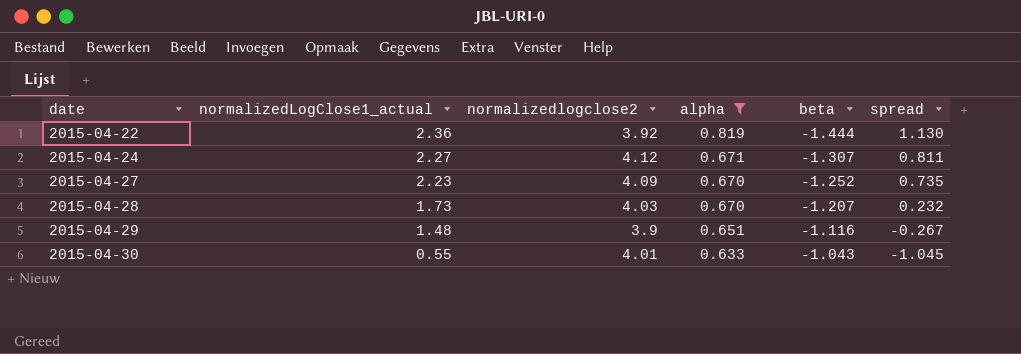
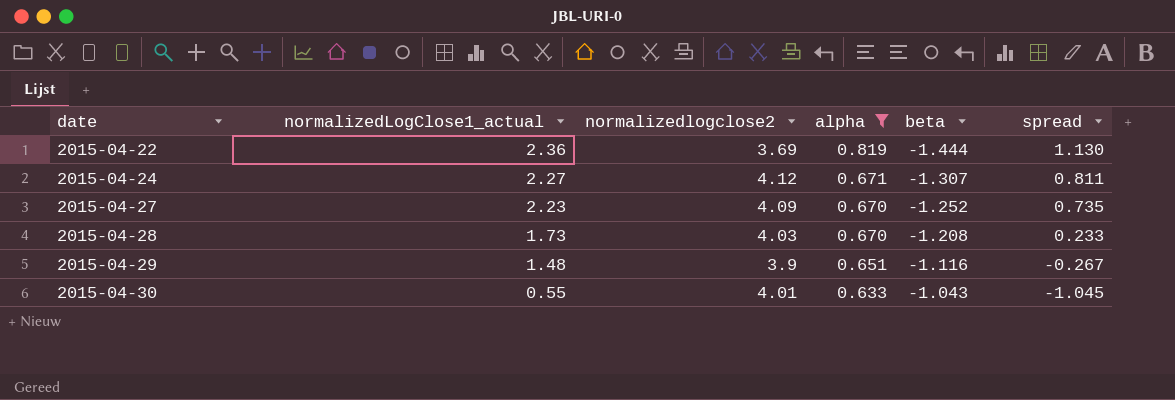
2015-04-22 | normalizedlogclose2: 3.92 -> 3.69
2015-04-28 | beta: -1.207 -> -1.208
2015-04-28 | spread: 0.232 -> 0.233

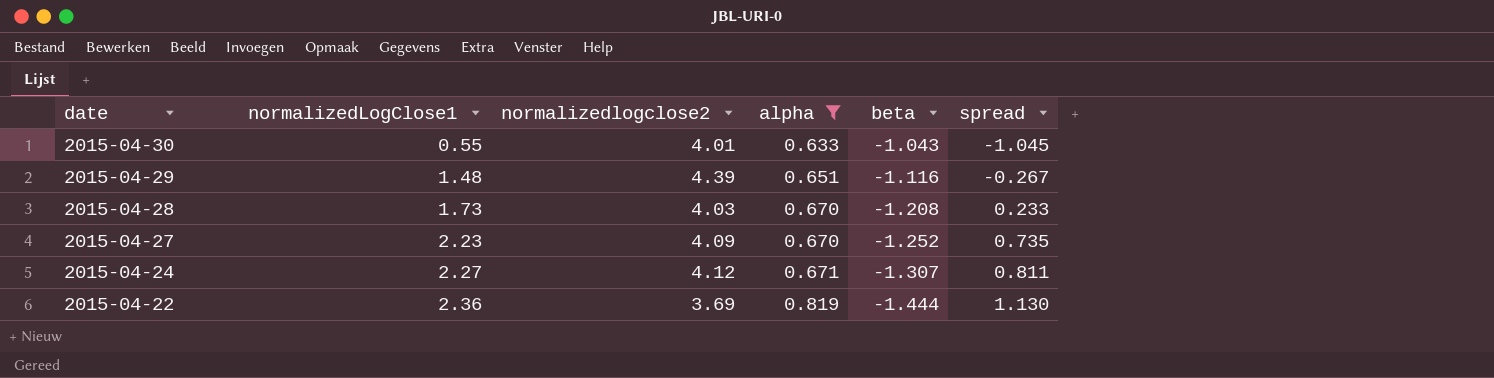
row order: date ascending -> date descending
column name: normalizedLogClose1_actual -> normalizedLogClose1
2015-04-29 | normalizedlogclose2: 3.9 -> 4.39

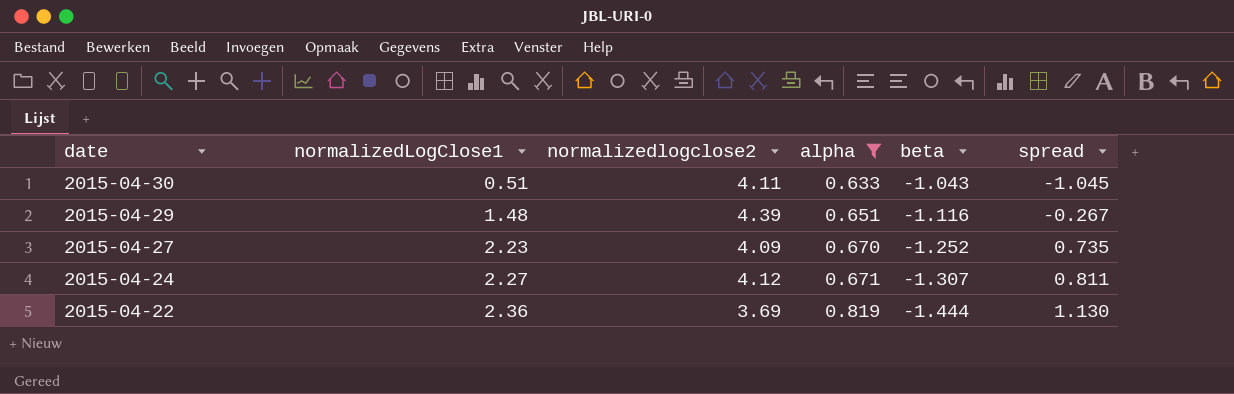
row 2015-04-28: 1.73 | 4.03 | 0.670 | -1.208 | 0.233 -> none
2015-04-30 | normalizedLogClose1: 0.55 -> 0.51
2015-04-30 | normalizedlogclose2: 4.01 -> 4.11

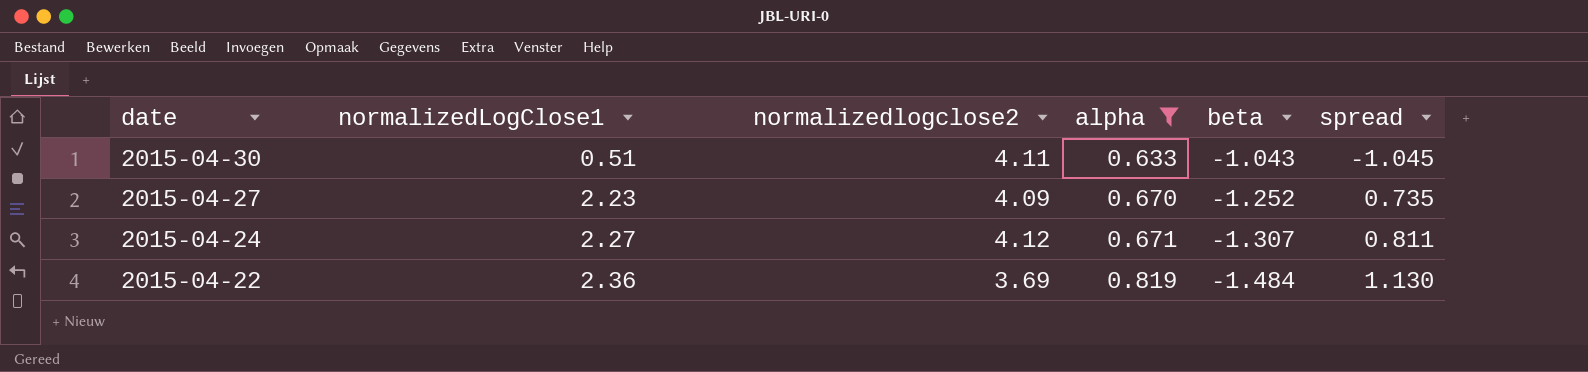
row 2015-04-29: 1.48 | 4.39 | 0.651 | -1.116 | -0.267 -> none
2015-04-22 | beta: -1.444 -> -1.484

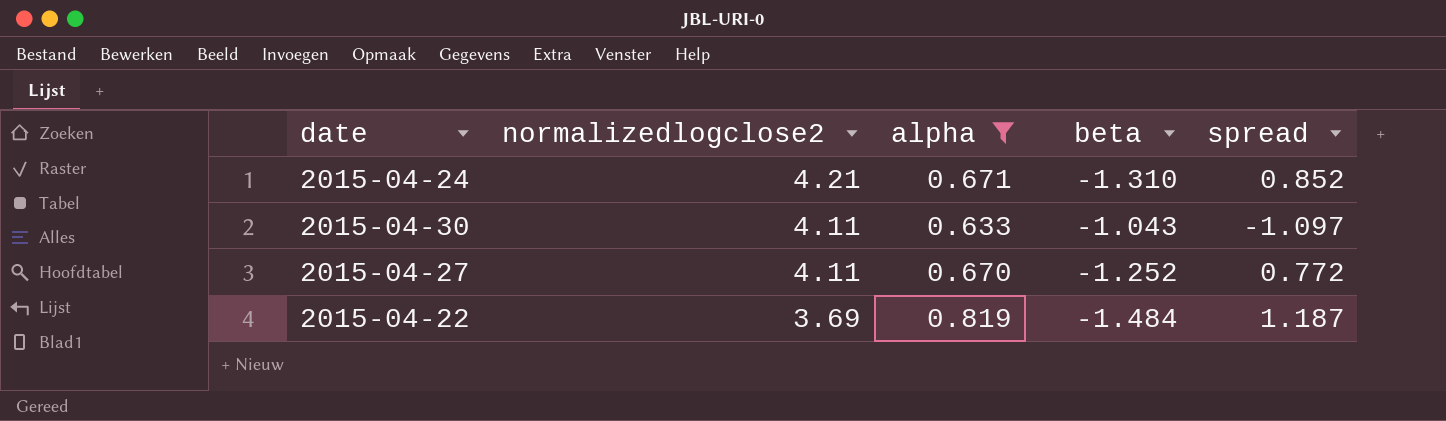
row order: date descending -> normalizedlogclose2 descending
column normalizedLogClose1 | position: 2 -> none
2015-04-24 | normalizedlogclose2: 4.12 -> 4.21
2015-04-24 | beta: -1.307 -> -1.310
2015-04-24 | spread: 0.811 -> 0.852
2015-04-30 | spread: -1.045 -> -1.097
2015-04-27 | normalizedlogclose2: 4.09 -> 4.11
2015-04-27 | spread: 0.735 -> 0.772
2015-04-22 | spread: 1.130 -> 1.187

